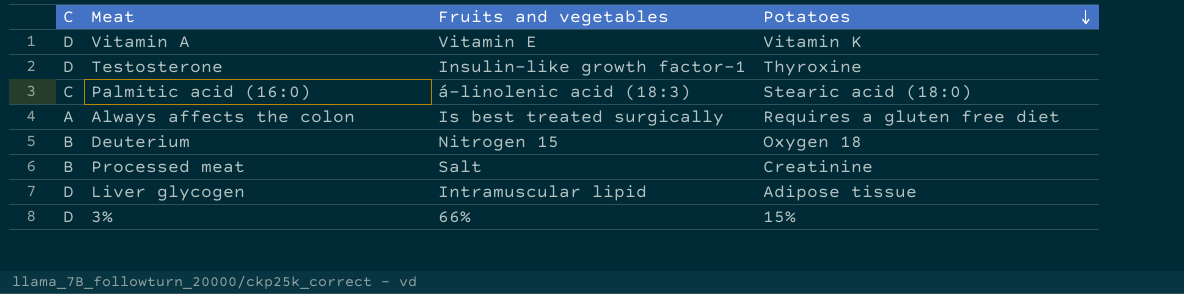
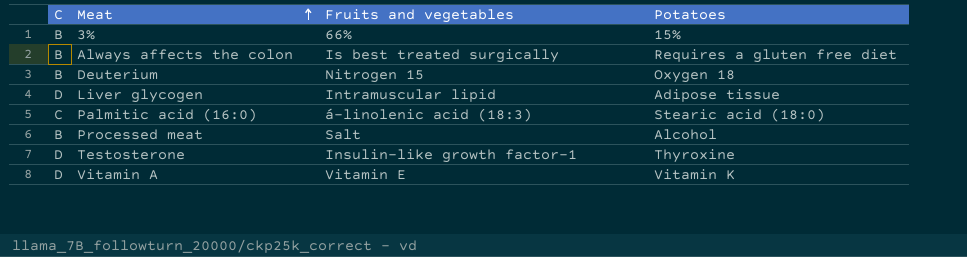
row order: Potatoes descending -> Meat ascending
3% | C: D -> B
Always affects the colon | C: A -> B
Processed meat | Potatoes: Creatinine -> Alcohol

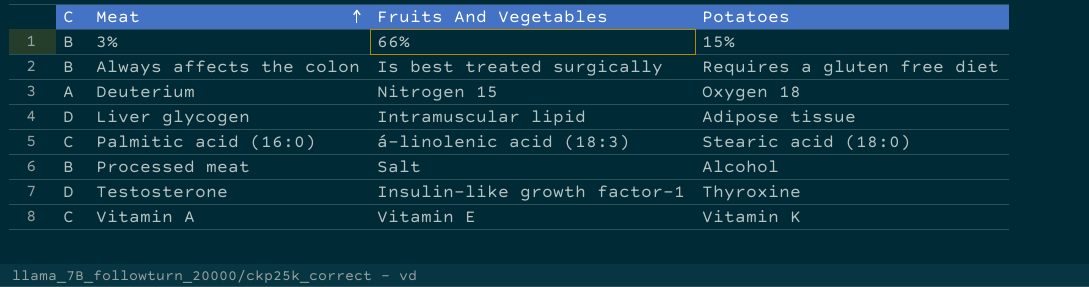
column name: Fruits and vegetables -> Fruits And Vegetables
Deuterium | C: B -> A
Vitamin A | C: D -> C

